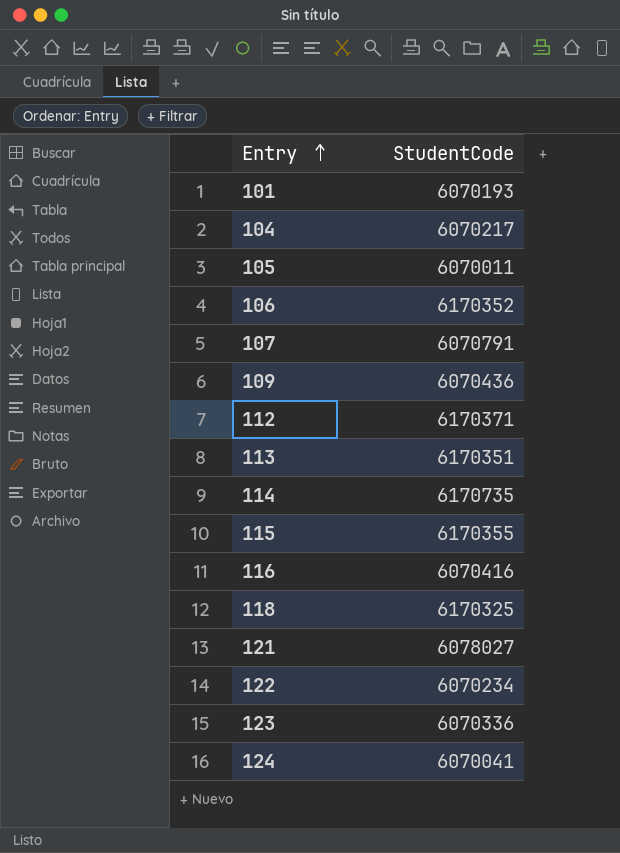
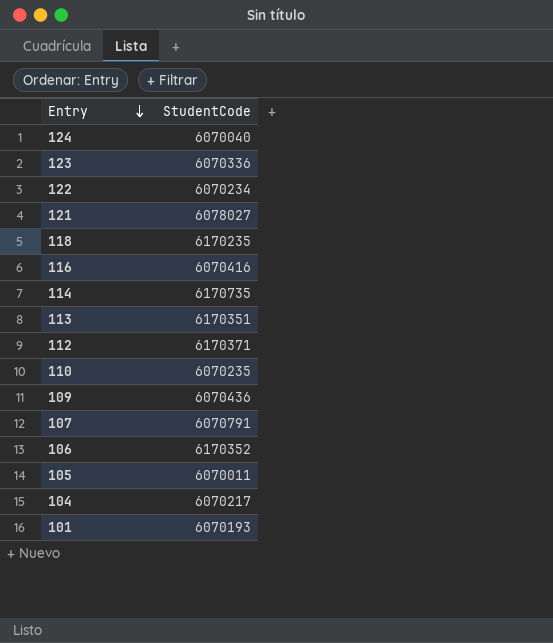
row order: Entry ascending -> Entry descending
row 115: 6170355 -> none
124 | StudentCode: 6070041 -> 6070040
118 | StudentCode: 6170325 -> 6170235
row 110: none -> 6070235

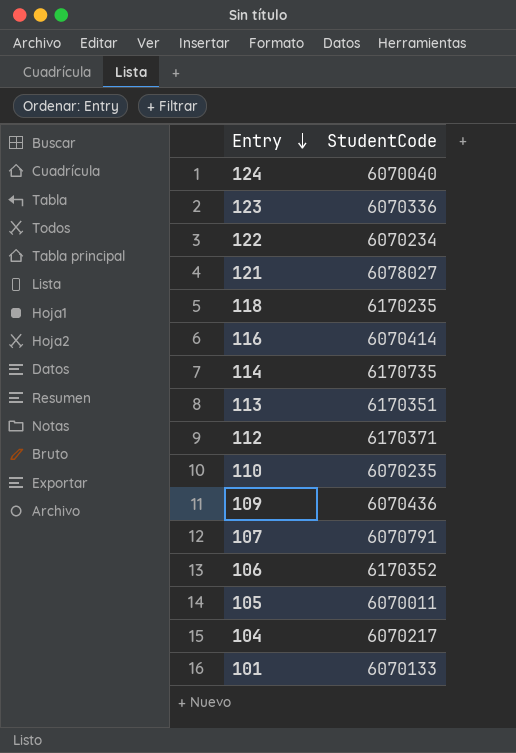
116 | StudentCode: 6070416 -> 6070414
101 | StudentCode: 6070193 -> 6070133

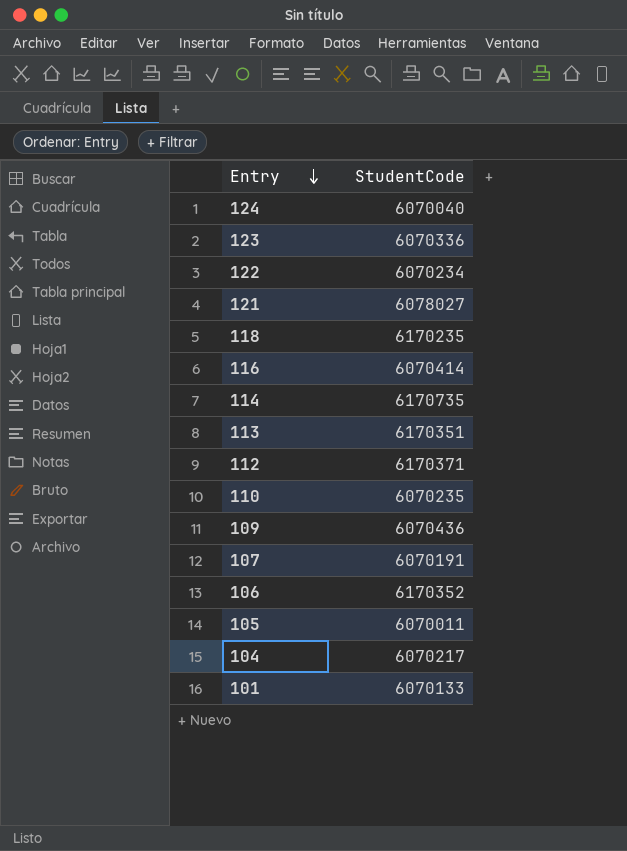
107 | StudentCode: 6070791 -> 6070191

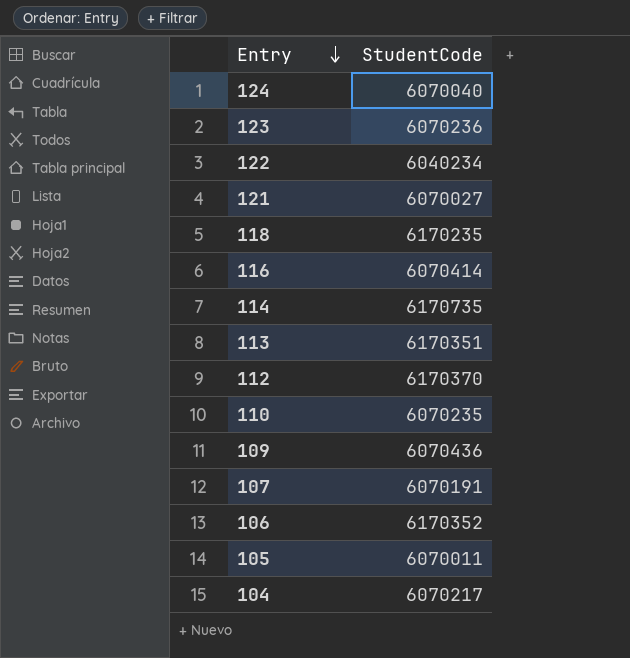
row 101: 6070133 -> none
123 | StudentCode: 6070336 -> 6070236
122 | StudentCode: 6070234 -> 6040234
121 | StudentCode: 6078027 -> 6070027
112 | StudentCode: 6170371 -> 6170370

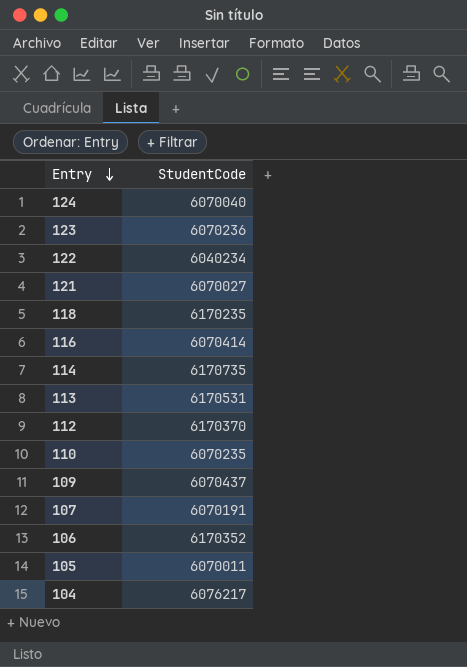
113 | StudentCode: 6170351 -> 6170531
109 | StudentCode: 6070436 -> 6070437
104 | StudentCode: 6070217 -> 6076217

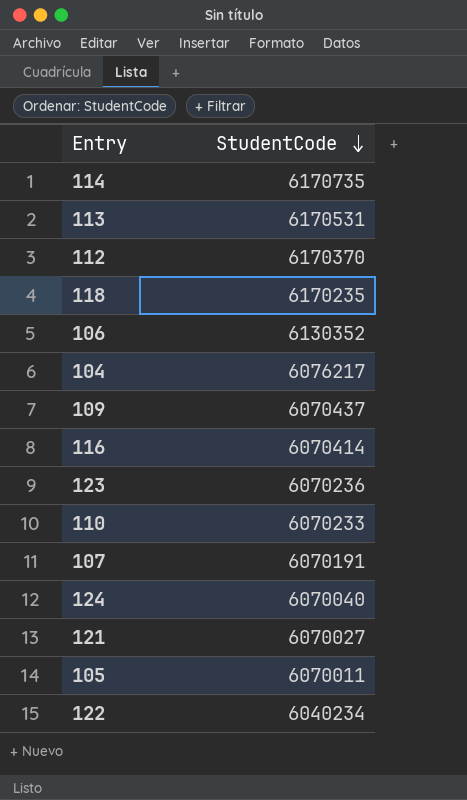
row order: Entry descending -> StudentCode descending
106 | StudentCode: 6170352 -> 6130352
110 | StudentCode: 6070235 -> 6070233

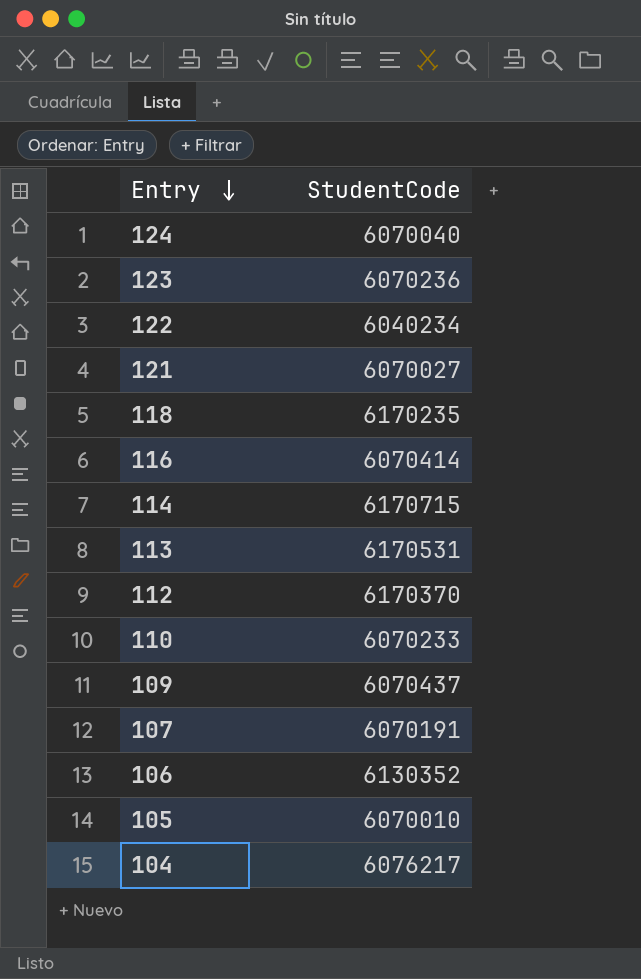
row order: StudentCode descending -> Entry descending
114 | StudentCode: 6170735 -> 6170715
105 | StudentCode: 6070011 -> 6070010

